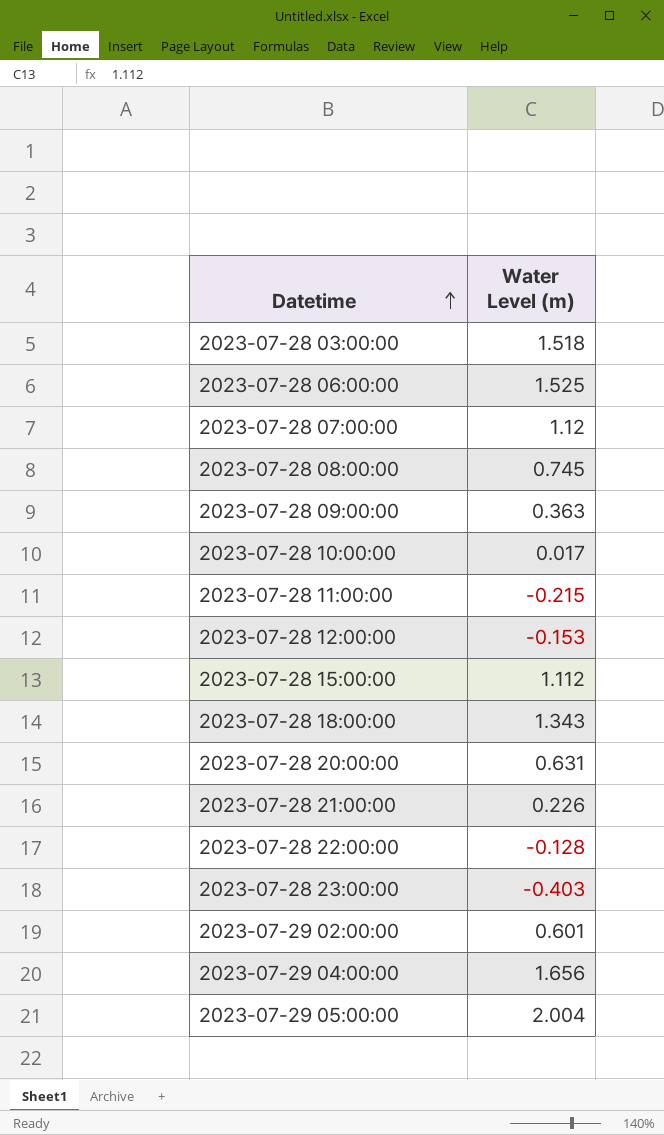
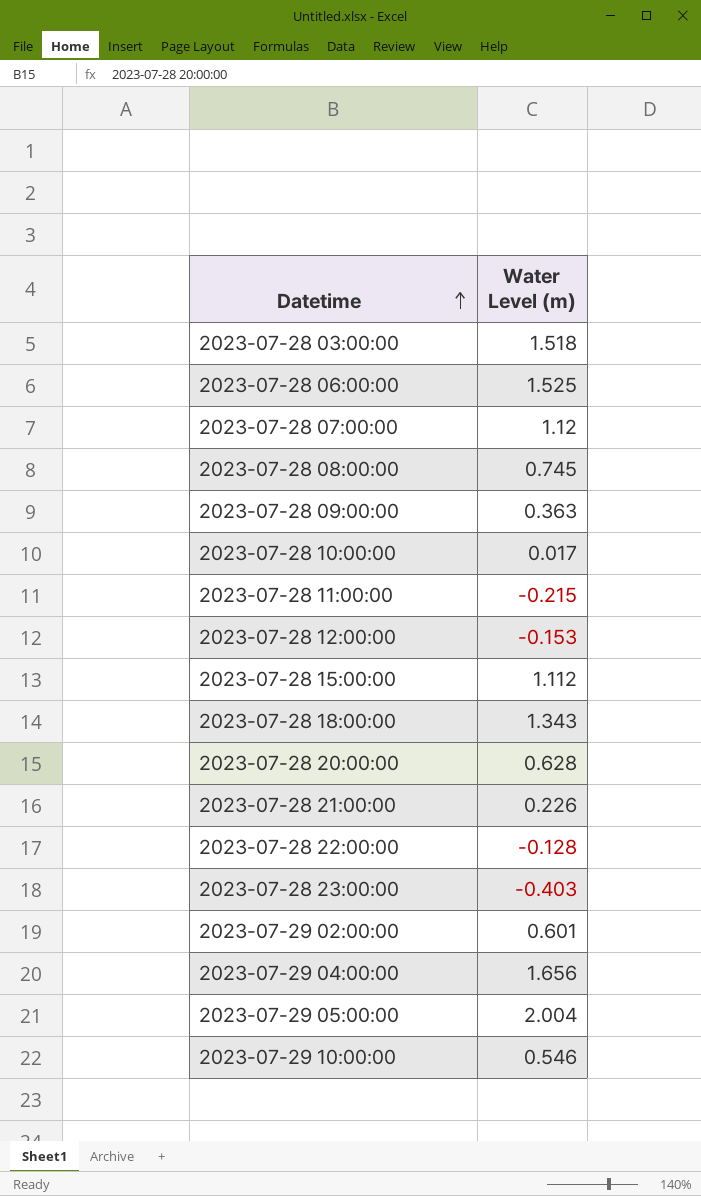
2023-07-28 20:00:00 | Water Level (m): 0.631 -> 0.628
row 2023-07-29 10:00:00: none -> 0.546

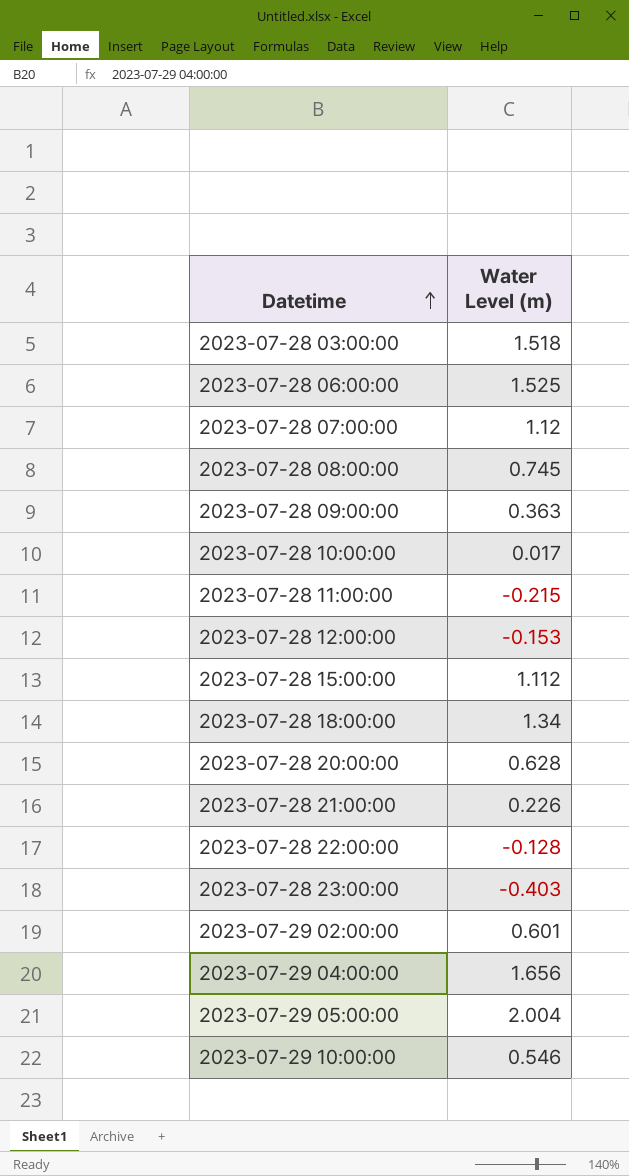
2023-07-28 18:00:00 | Water Level (m): 1.343 -> 1.34

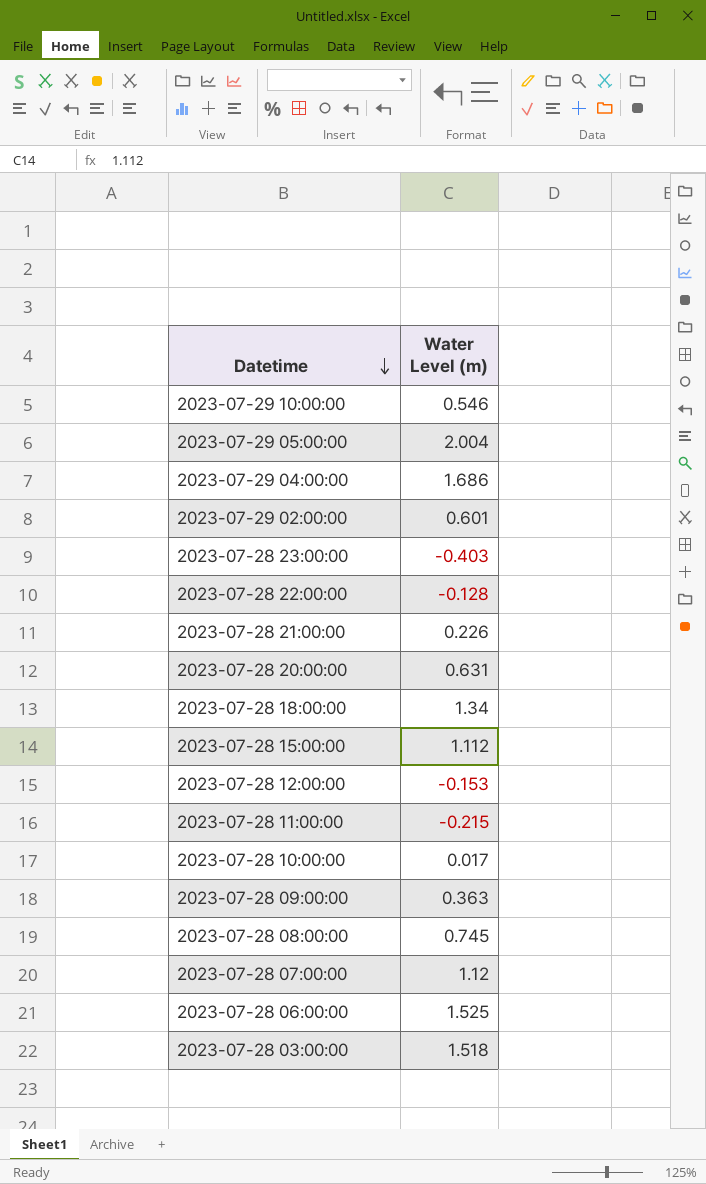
row order: Datetime ascending -> Datetime descending
2023-07-29 04:00:00 | Water Level (m): 1.656 -> 1.686
2023-07-28 20:00:00 | Water Level (m): 0.628 -> 0.631

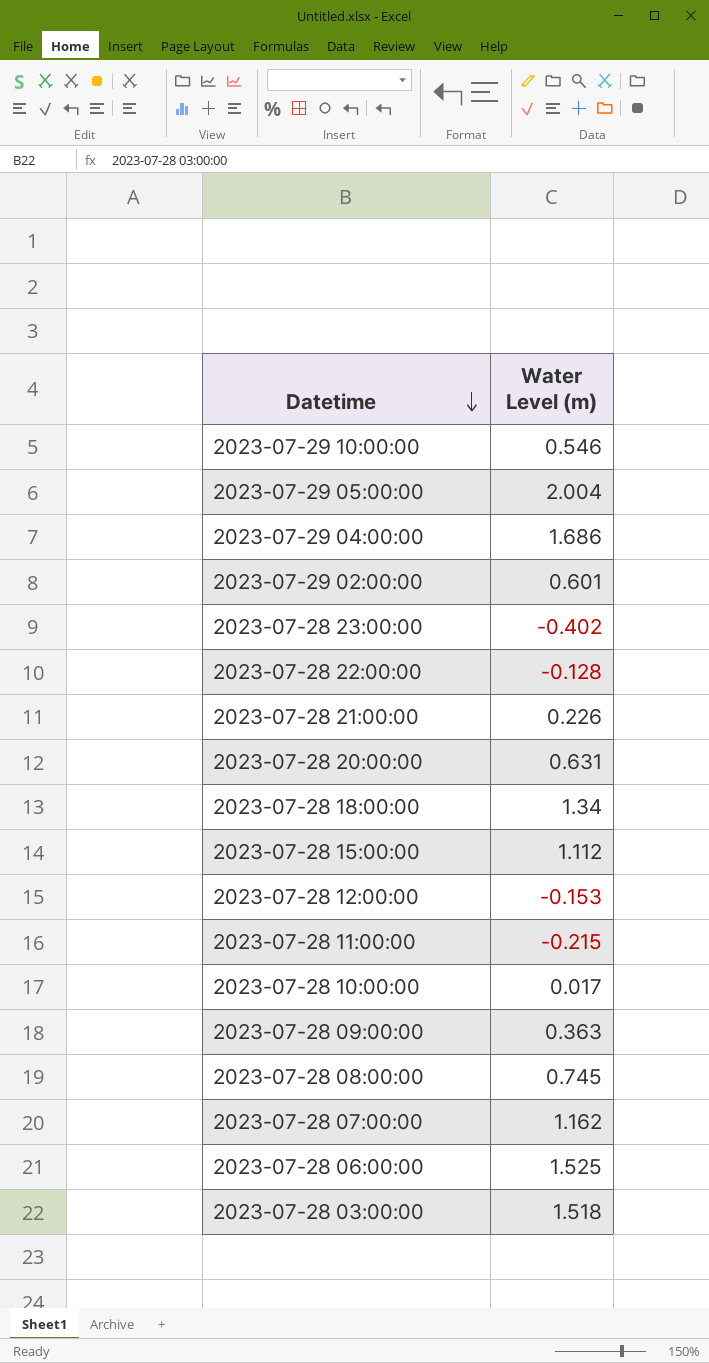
2023-07-28 23:00:00 | Water Level (m): -0.403 -> -0.402
2023-07-28 07:00:00 | Water Level (m): 1.12 -> 1.162

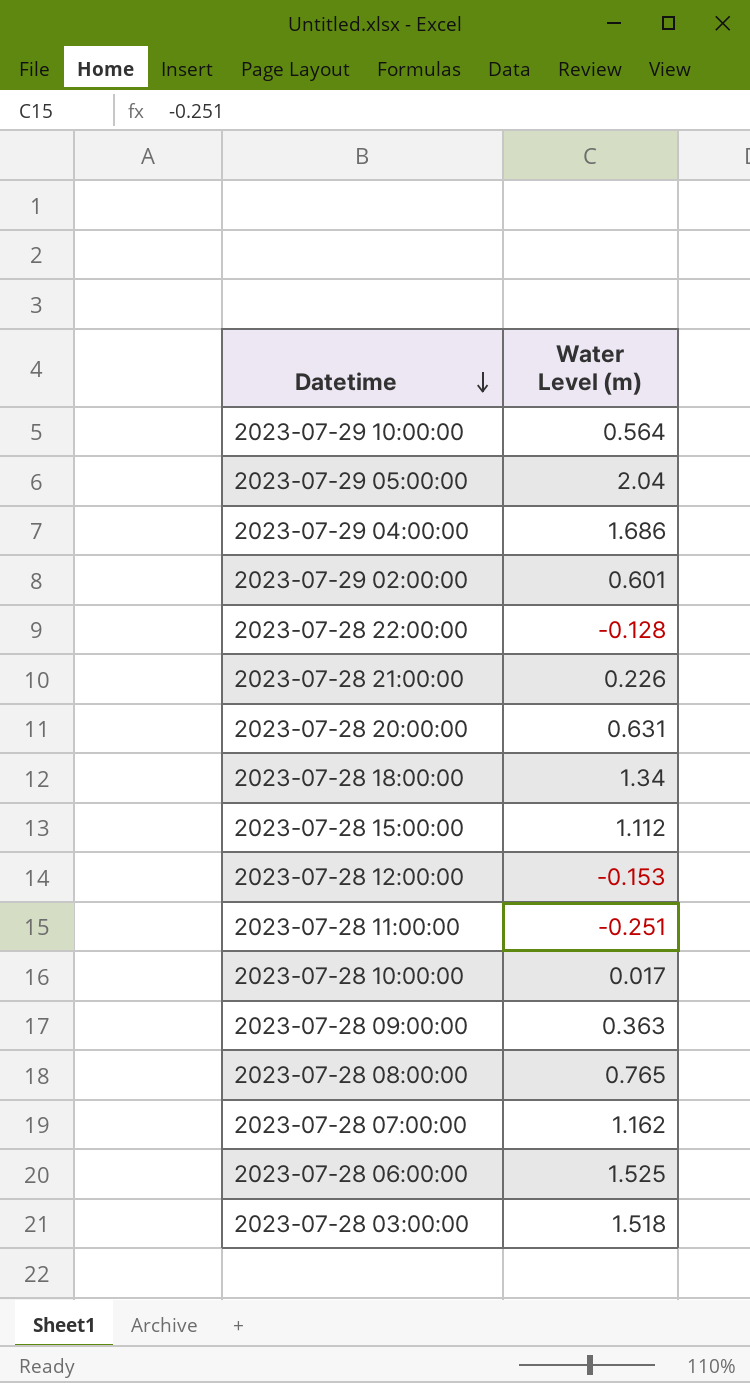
row 2023-07-28 23:00:00: -0.402 -> none
2023-07-29 10:00:00 | Water Level (m): 0.546 -> 0.564
2023-07-29 05:00:00 | Water Level (m): 2.004 -> 2.04
2023-07-28 11:00:00 | Water Level (m): -0.215 -> -0.251
2023-07-28 08:00:00 | Water Level (m): 0.745 -> 0.765

